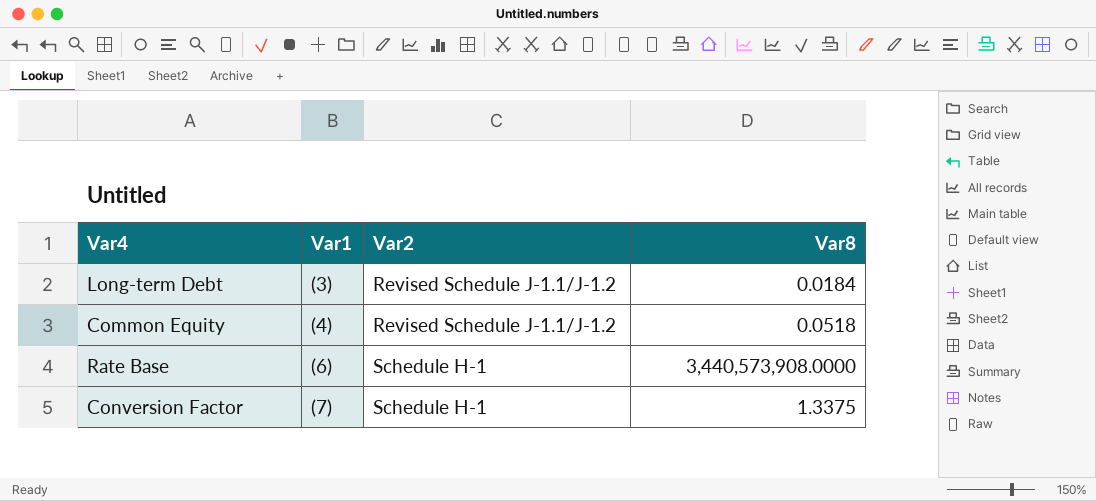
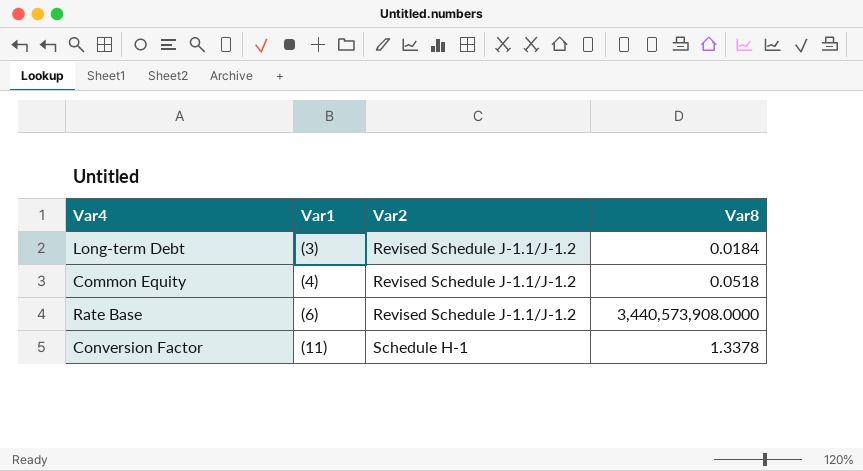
Rate Base | Var2: Schedule H-1 -> Revised Schedule J-1.1/J-1.2
Conversion Factor | Var1: (7) -> (11)
Conversion Factor | Var8: 1.3375 -> 1.3378

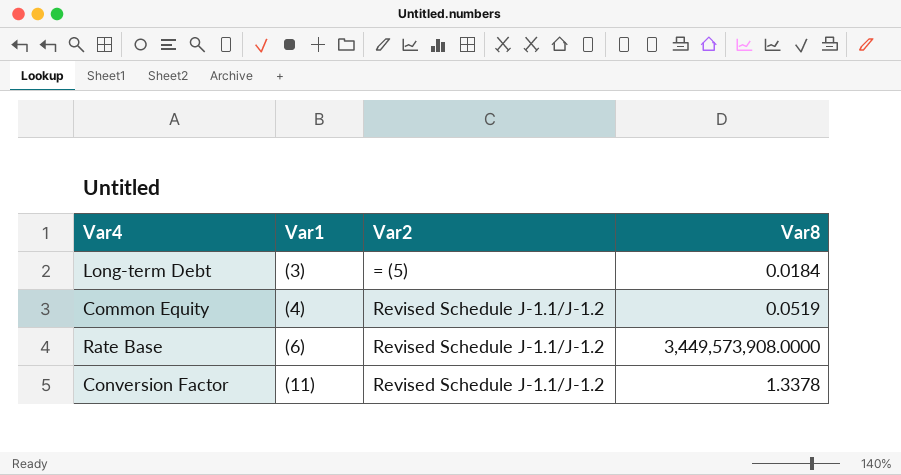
Long-term Debt | Var2: Revised Schedule J-1.1/J-1.2 -> = (5)
Common Equity | Var8: 0.0518 -> 0.0519
Rate Base | Var8: 3,440,573,908.0000 -> 3,449,573,908.0000
Conversion Factor | Var2: Schedule H-1 -> Revised Schedule J-1.1/J-1.2

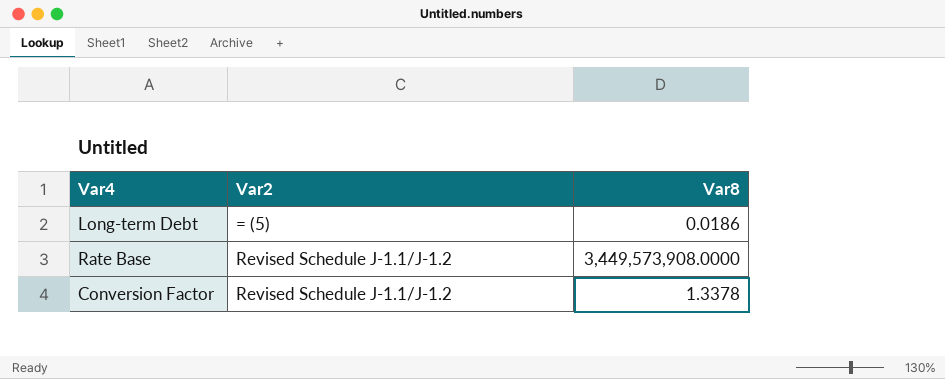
column Var1 | position: 2 -> none
row Common Equity: (4) | Revised Schedule J-1.1/J-1.2 | 0.0519 -> none
Long-term Debt | Var8: 0.0184 -> 0.0186

